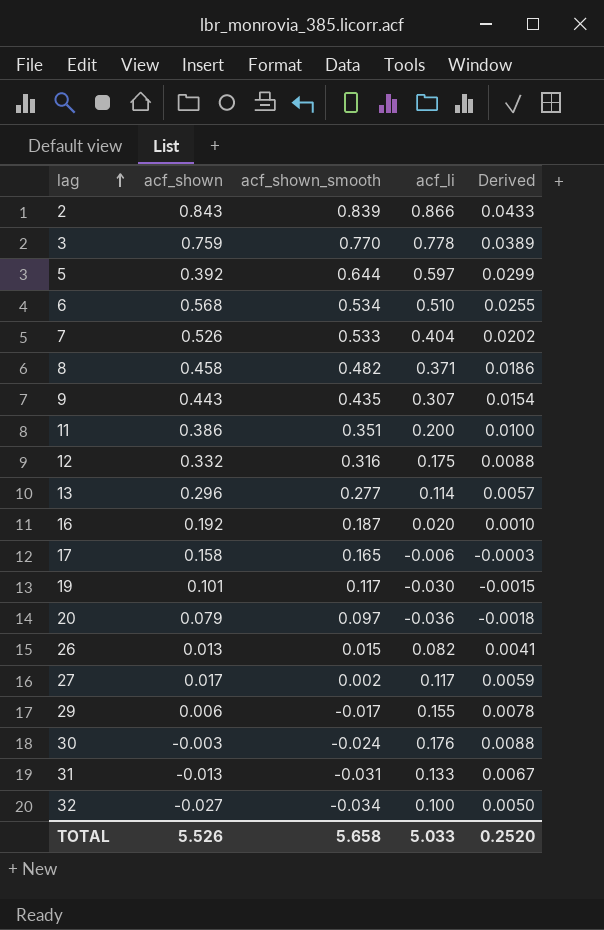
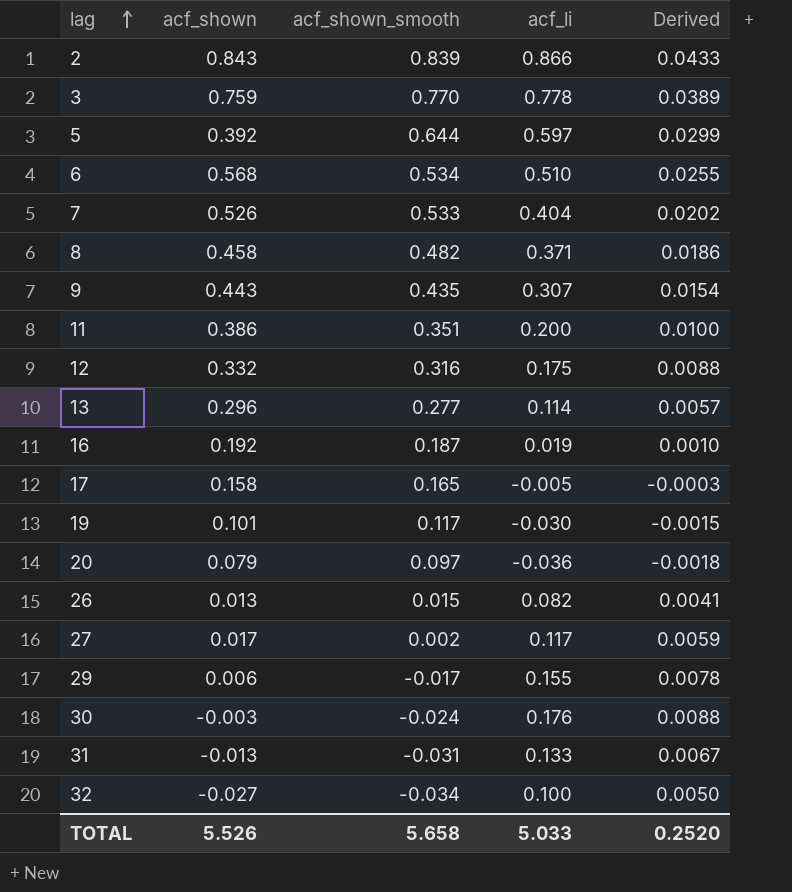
16 | acf_li: 0.020 -> 0.019
17 | acf_li: -0.006 -> -0.005

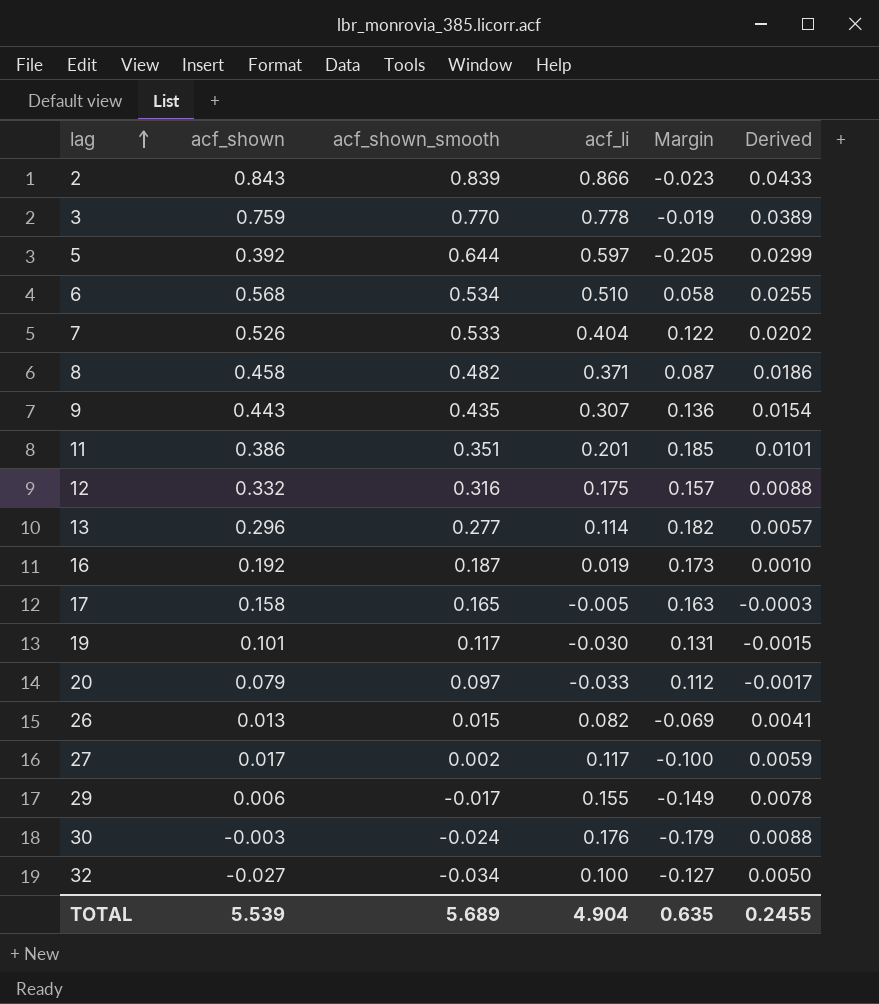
column Margin | formula: none -> [acf_shown] - [acf_li]
row 31: -0.013 | -0.031 | 0.133 | 0.0067 -> none
11 | acf_li: 0.200 -> 0.201
11 | Derived: 0.0100 -> 0.0101
20 | acf_li: -0.036 -> -0.033
20 | Derived: -0.0018 -> -0.0017
TOTAL | acf_shown: 5.526 -> 5.539
TOTAL | acf_shown_smooth: 5.658 -> 5.689
TOTAL | acf_li: 5.033 -> 4.904
TOTAL | Derived: 0.2520 -> 0.2455

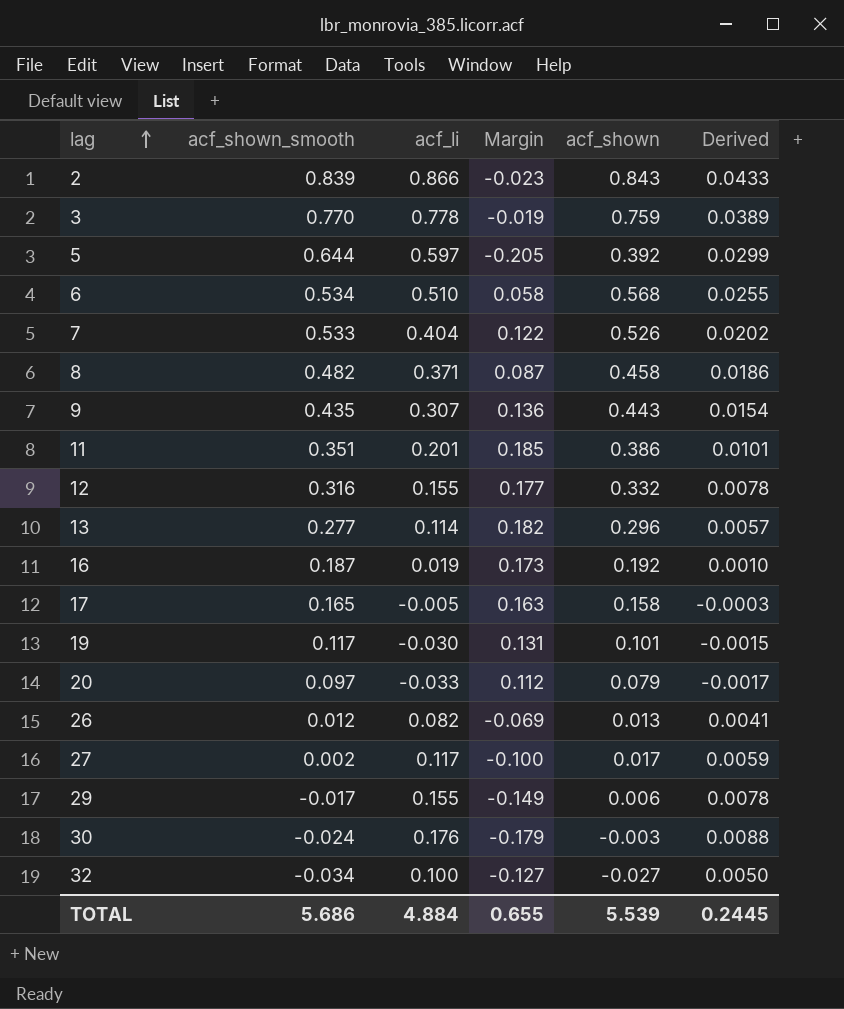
column acf_shown | position: 2 -> 5
12 | acf_li: 0.175 -> 0.155
12 | Margin: 0.157 -> 0.177
12 | Derived: 0.0088 -> 0.0078
26 | acf_shown_smooth: 0.015 -> 0.012
TOTAL | acf_shown_smooth: 5.689 -> 5.686
TOTAL | acf_li: 4.904 -> 4.884
TOTAL | Margin: 0.635 -> 0.655
TOTAL | Derived: 0.2455 -> 0.2445

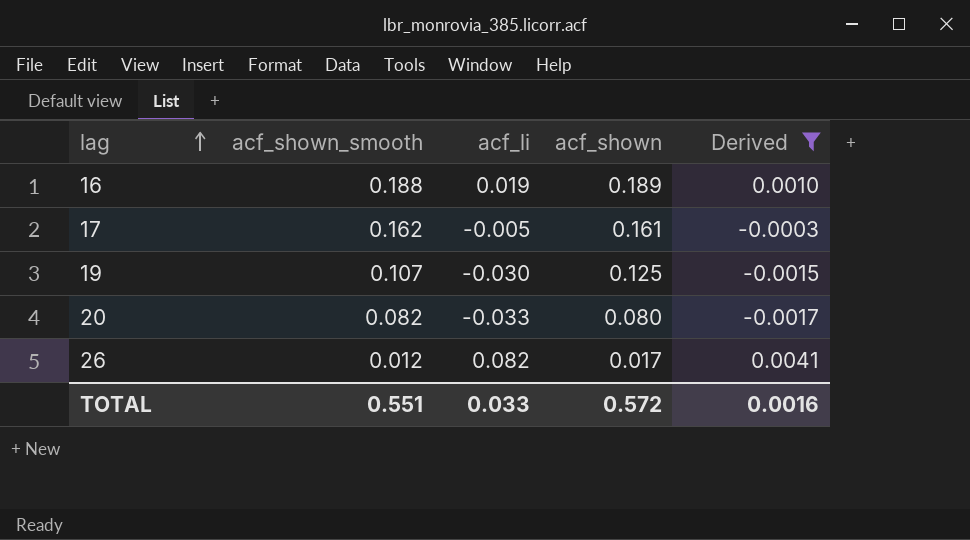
filter: none -> Derived <= 0.0041
column Margin | formula: [acf_shown] - [acf_li] -> none
16 | acf_shown_smooth: 0.187 -> 0.188
16 | acf_shown: 0.192 -> 0.189
17 | acf_shown_smooth: 0.165 -> 0.162
17 | acf_shown: 0.158 -> 0.161
19 | acf_shown_smooth: 0.117 -> 0.107
19 | acf_shown: 0.101 -> 0.125
20 | acf_shown_smooth: 0.097 -> 0.082
20 | acf_shown: 0.079 -> 0.080
26 | acf_shown: 0.013 -> 0.017
TOTAL | acf_shown_smooth: 5.686 -> 0.551
TOTAL | acf_li: 4.884 -> 0.033
TOTAL | acf_shown: 5.539 -> 0.572
TOTAL | Derived: 0.2445 -> 0.0016

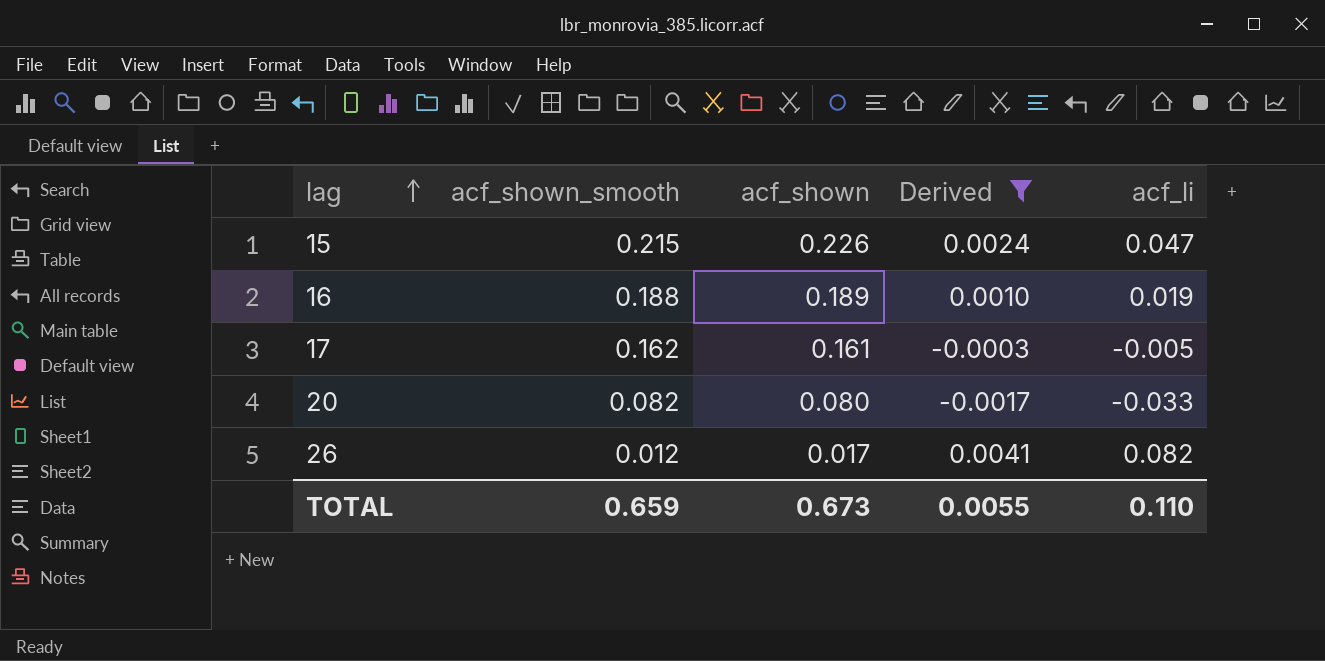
column acf_li | position: 3 -> 5
row 19: 0.107 | -0.030 | 0.125 | -0.0015 -> none
row 15: none -> 0.215 | 0.226 | 0.0024 | 0.047
TOTAL | acf_shown_smooth: 0.551 -> 0.659
TOTAL | acf_shown: 0.572 -> 0.673
TOTAL | Derived: 0.0016 -> 0.0055
TOTAL | acf_li: 0.033 -> 0.110

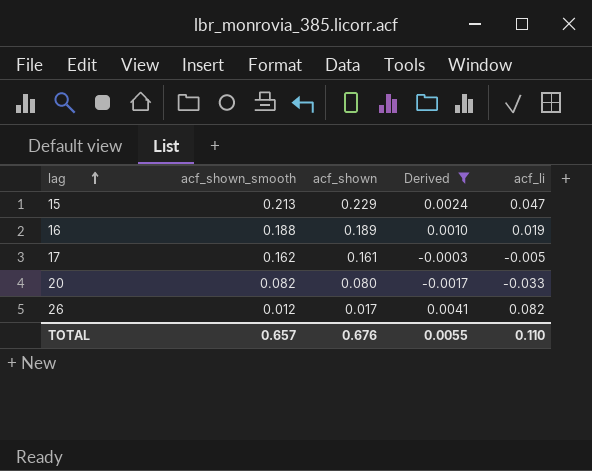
15 | acf_shown_smooth: 0.215 -> 0.213
15 | acf_shown: 0.226 -> 0.229
TOTAL | acf_shown_smooth: 0.659 -> 0.657
TOTAL | acf_shown: 0.673 -> 0.676

